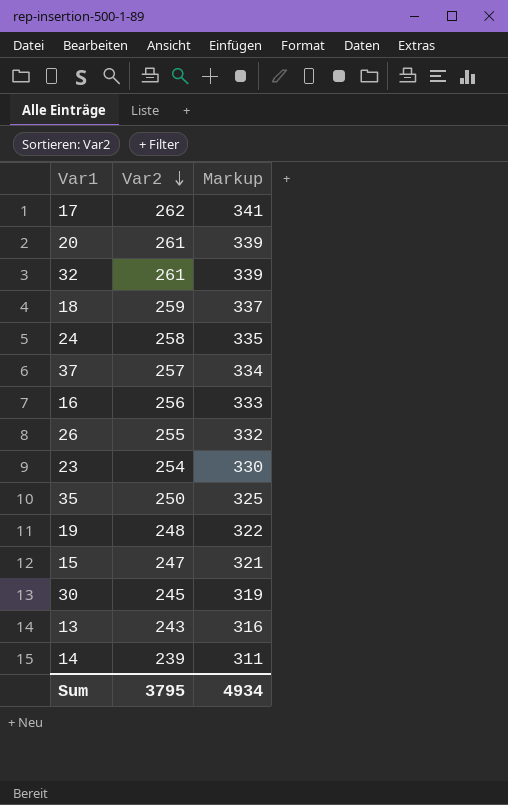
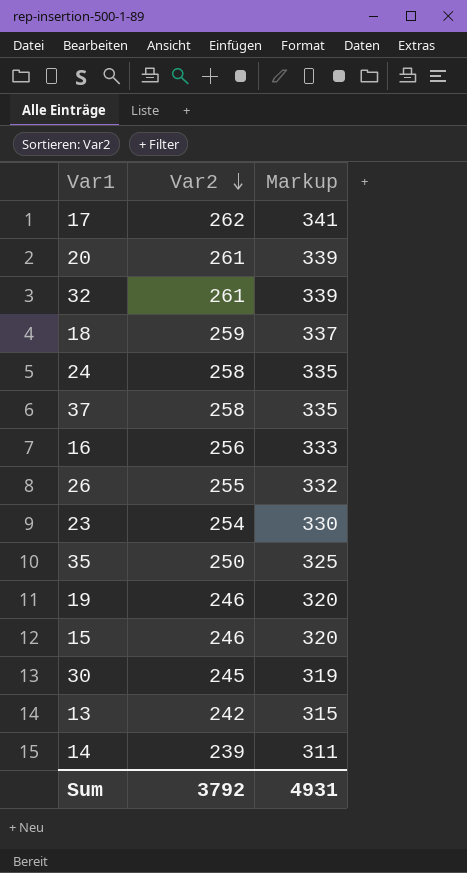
37 | Var2: 257 -> 258
37 | Markup: 334 -> 335
19 | Var2: 248 -> 246
19 | Markup: 322 -> 320
15 | Var2: 247 -> 246
15 | Markup: 321 -> 320
13 | Var2: 243 -> 242
13 | Markup: 316 -> 315
Sum | Var2: 3795 -> 3792
Sum | Markup: 4934 -> 4931

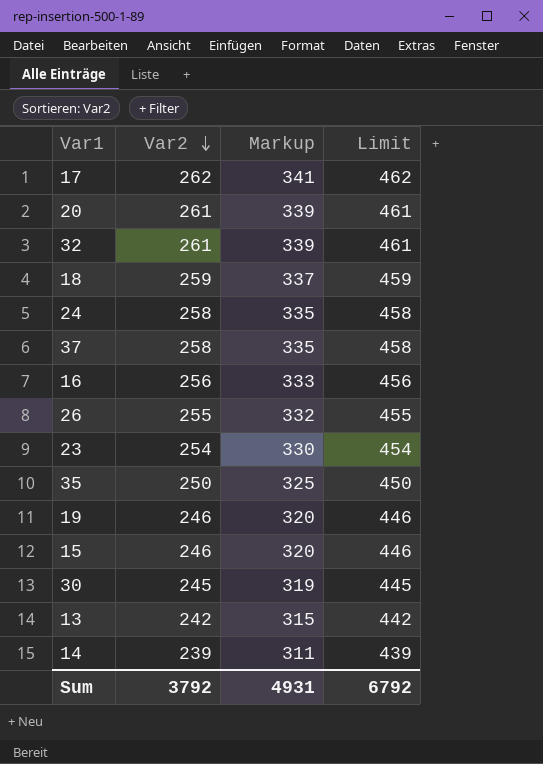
column Limit | formula: none -> [Var2] + 200

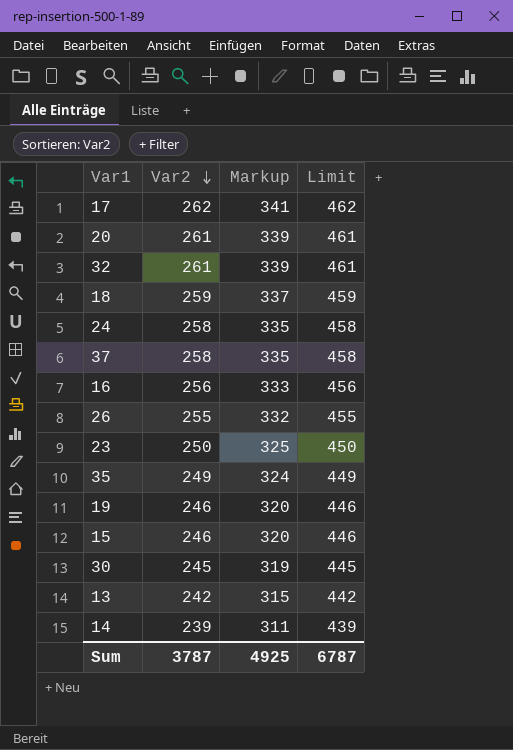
23 | Var2: 254 -> 250
23 | Markup: 330 -> 325
23 | Limit: 454 -> 450
35 | Var2: 250 -> 249
35 | Markup: 325 -> 324
35 | Limit: 450 -> 449
Sum | Var2: 3792 -> 3787
Sum | Markup: 4931 -> 4925
Sum | Limit: 6792 -> 6787

